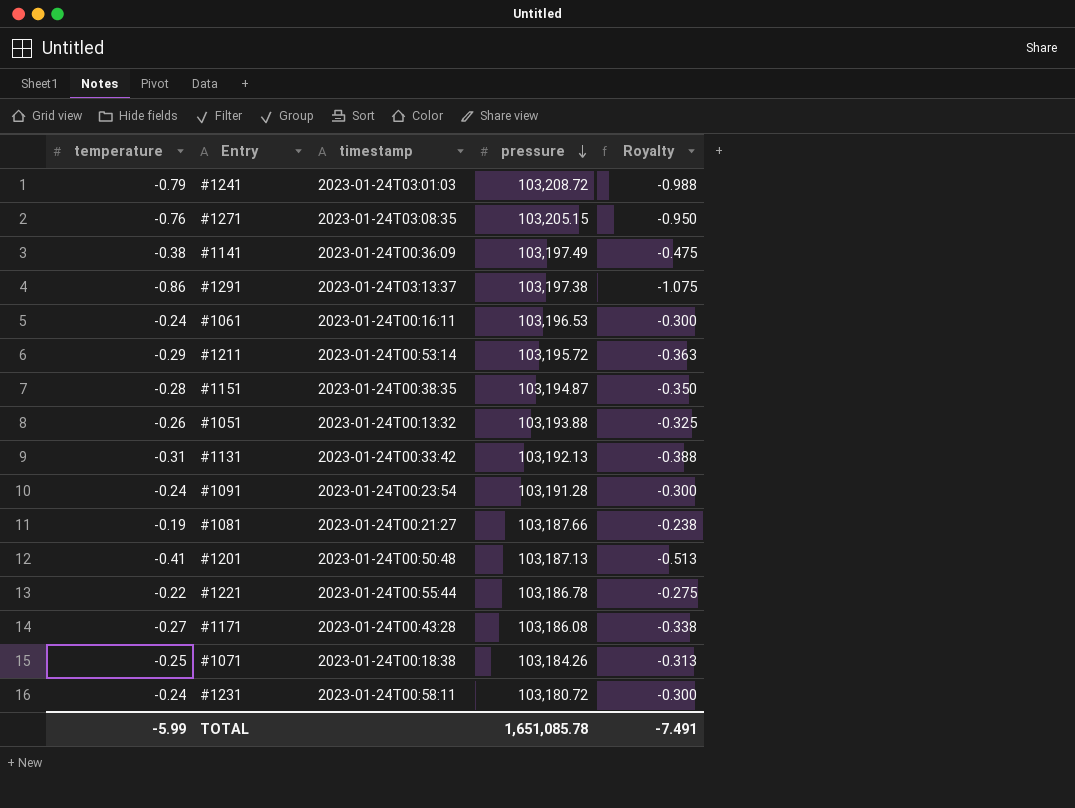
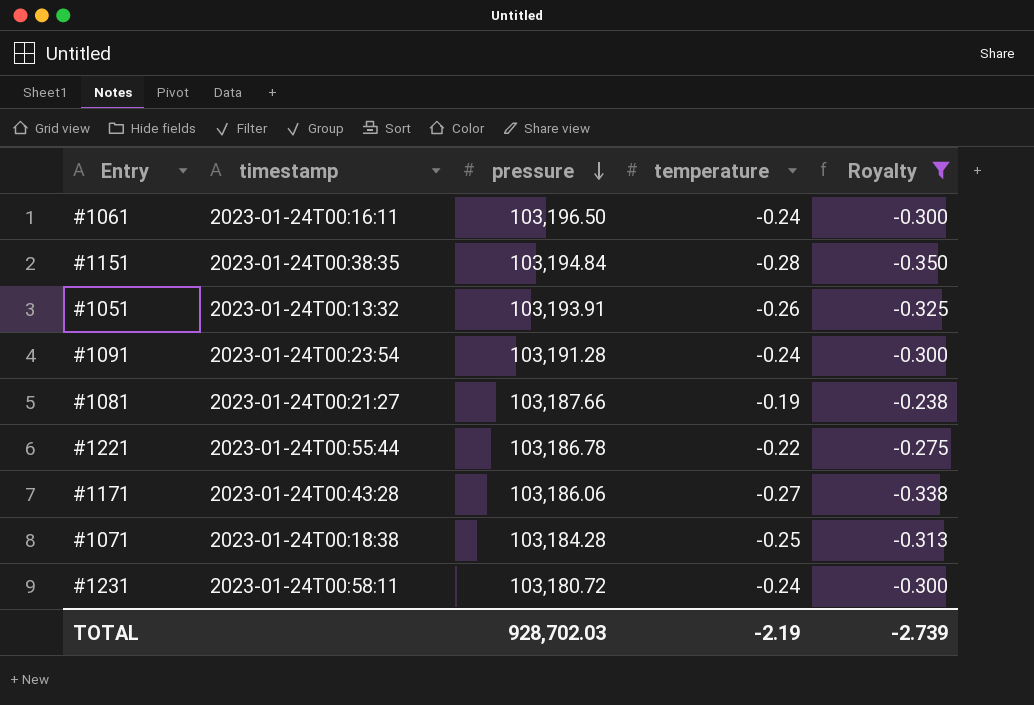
filter: none -> Royalty >= -0.350
column temperature | position: 1 -> 4
#1061 | pressure: 103,196.53 -> 103,196.50
#1151 | pressure: 103,194.87 -> 103,194.84
#1051 | pressure: 103,193.88 -> 103,193.91
#1171 | pressure: 103,186.08 -> 103,186.06
#1071 | pressure: 103,184.26 -> 103,184.28
TOTAL | pressure: 1,651,085.78 -> 928,702.03
TOTAL | temperature: -5.99 -> -2.19
TOTAL | Royalty: -7.491 -> -2.739

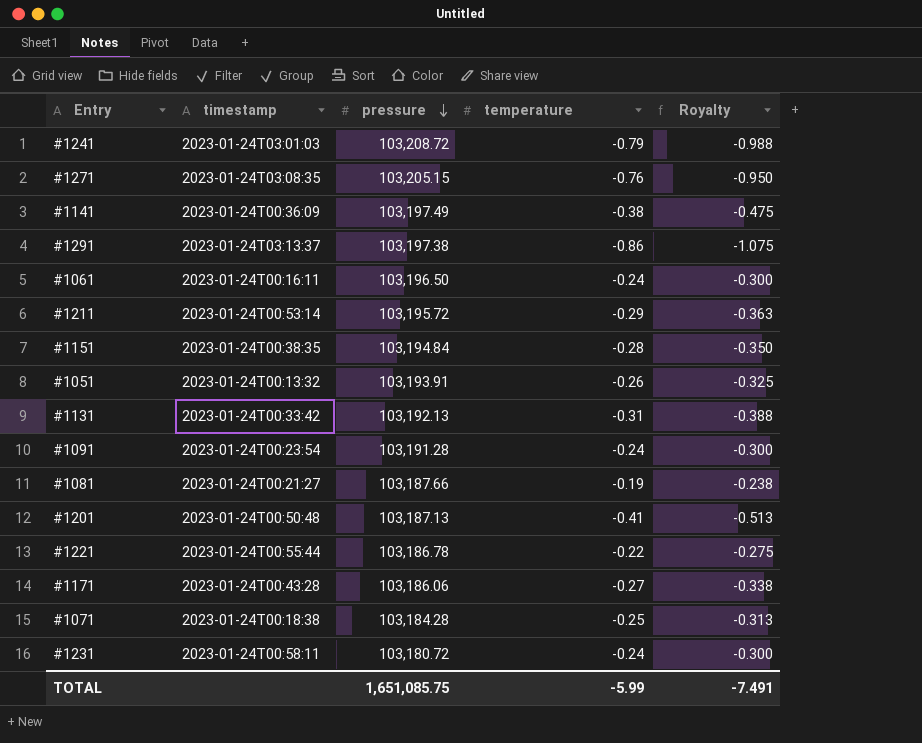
filter: Royalty >= -0.350 -> none
TOTAL | pressure: 928,702.03 -> 1,651,085.75
TOTAL | temperature: -2.19 -> -5.99
TOTAL | Royalty: -2.739 -> -7.491

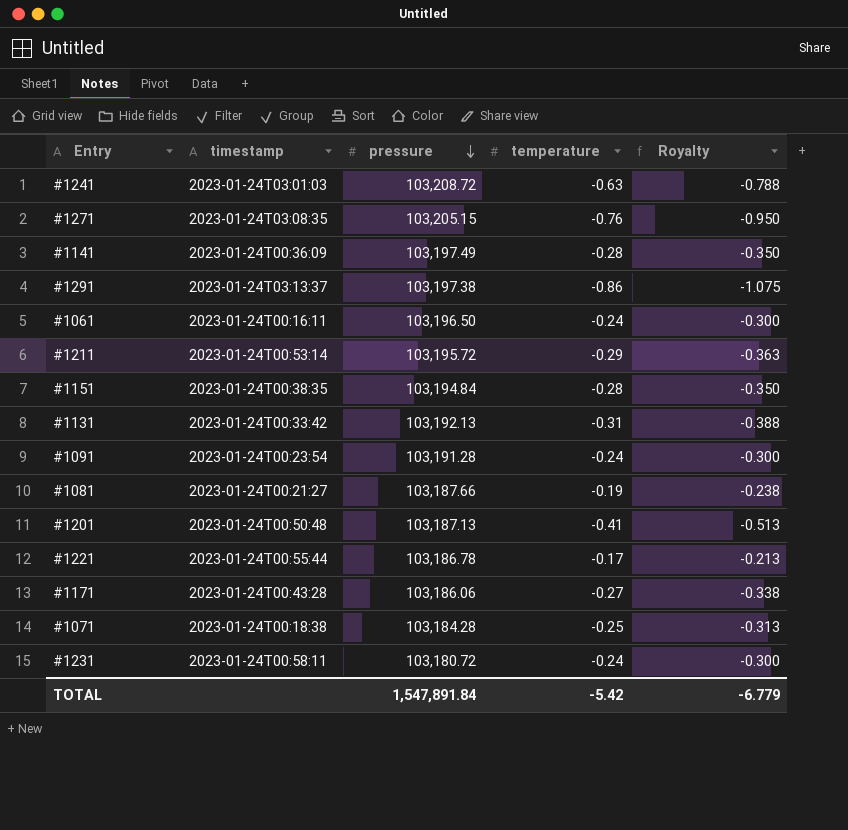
row #1051: 2023-01-24T00:13:32 | 103,193.91 | -0.26 | -0.325 -> none
#1241 | temperature: -0.79 -> -0.63
#1241 | Royalty: -0.988 -> -0.788
#1141 | temperature: -0.38 -> -0.28
#1141 | Royalty: -0.475 -> -0.350
#1221 | temperature: -0.22 -> -0.17
#1221 | Royalty: -0.275 -> -0.213
TOTAL | pressure: 1,651,085.75 -> 1,547,891.84
TOTAL | temperature: -5.99 -> -5.42
TOTAL | Royalty: -7.491 -> -6.779

